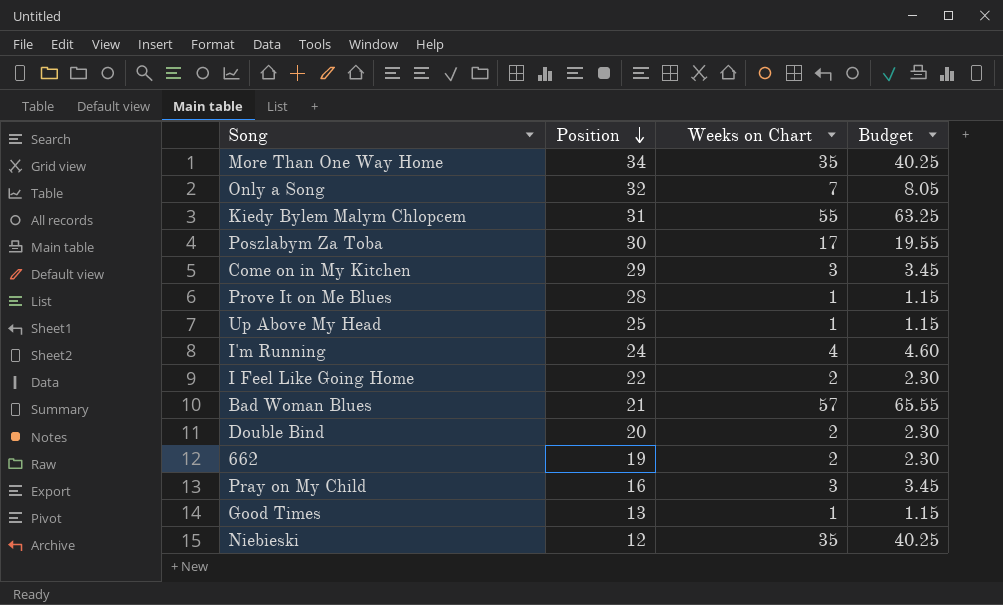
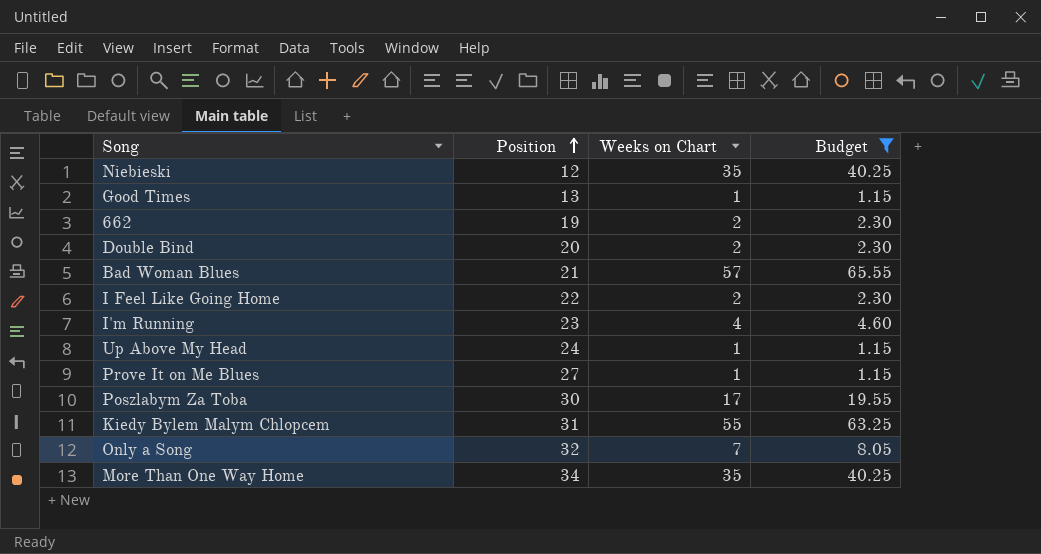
filter: none -> Budget != 3.45
row order: Position descending -> Position ascending
I'm Running | Position: 24 -> 23
Up Above My Head | Position: 25 -> 24
Prove It on Me Blues | Position: 28 -> 27

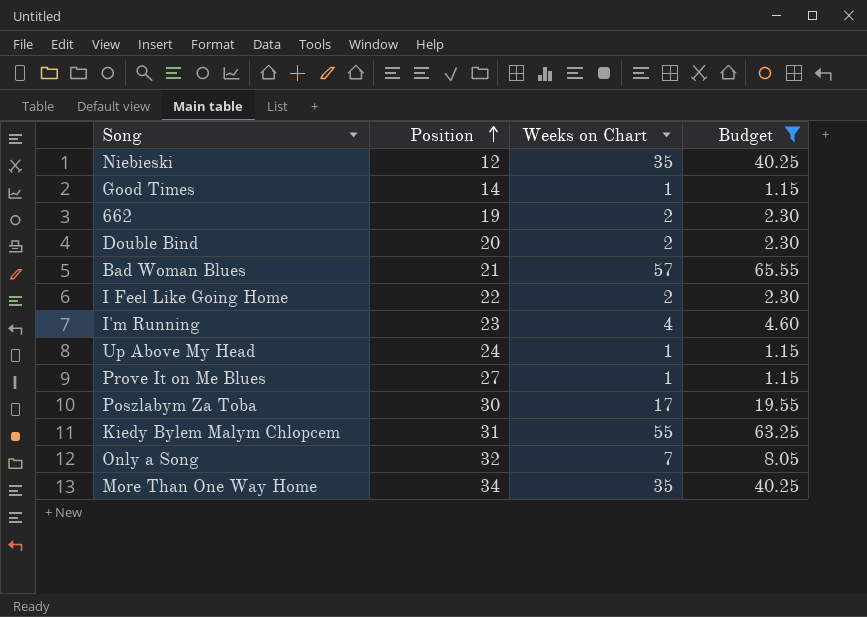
Good Times | Position: 13 -> 14

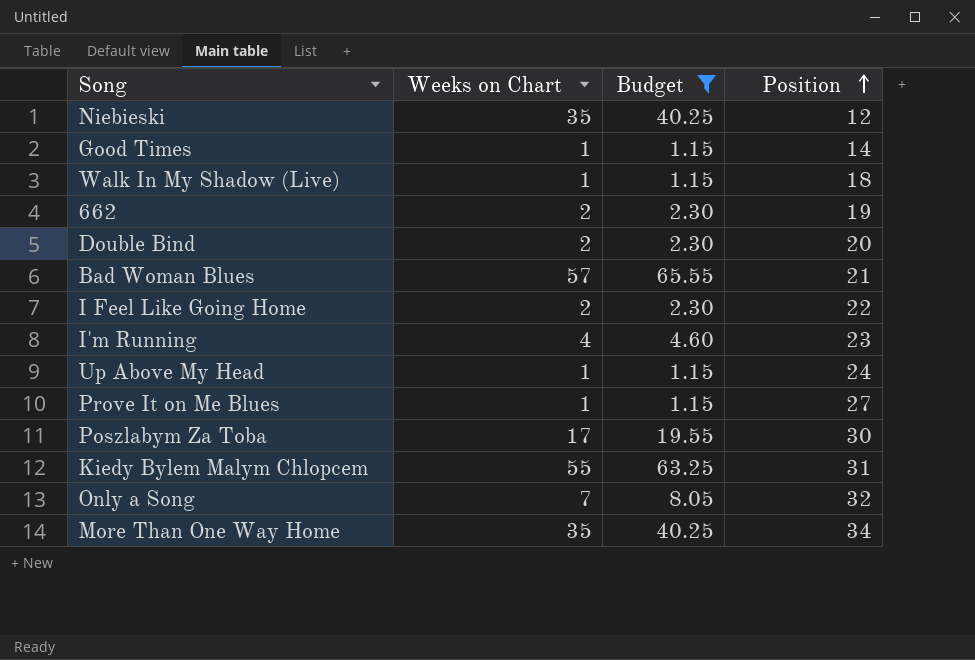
column Position | position: 2 -> 4
row Walk In My Shadow (Live): none -> 1 | 1.15 | 18

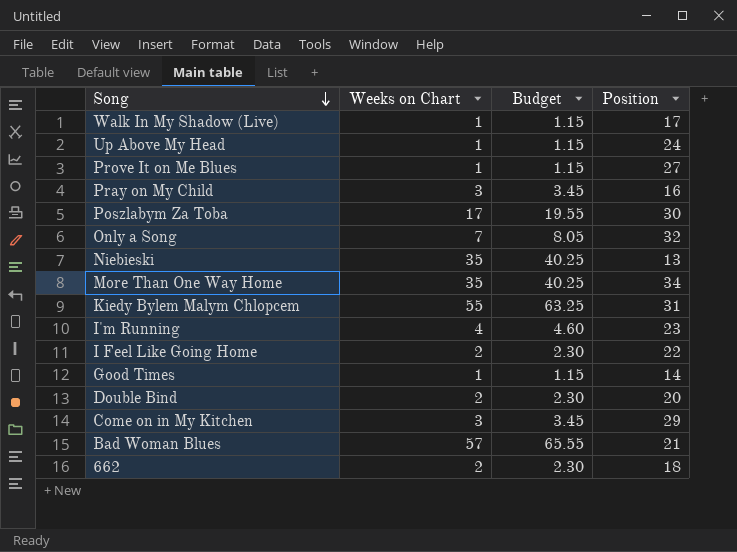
filter: Budget != 3.45 -> none
row order: Position ascending -> Song descending
Walk In My Shadow (Live) | Position: 18 -> 17
Niebieski | Position: 12 -> 13
662 | Position: 19 -> 18

